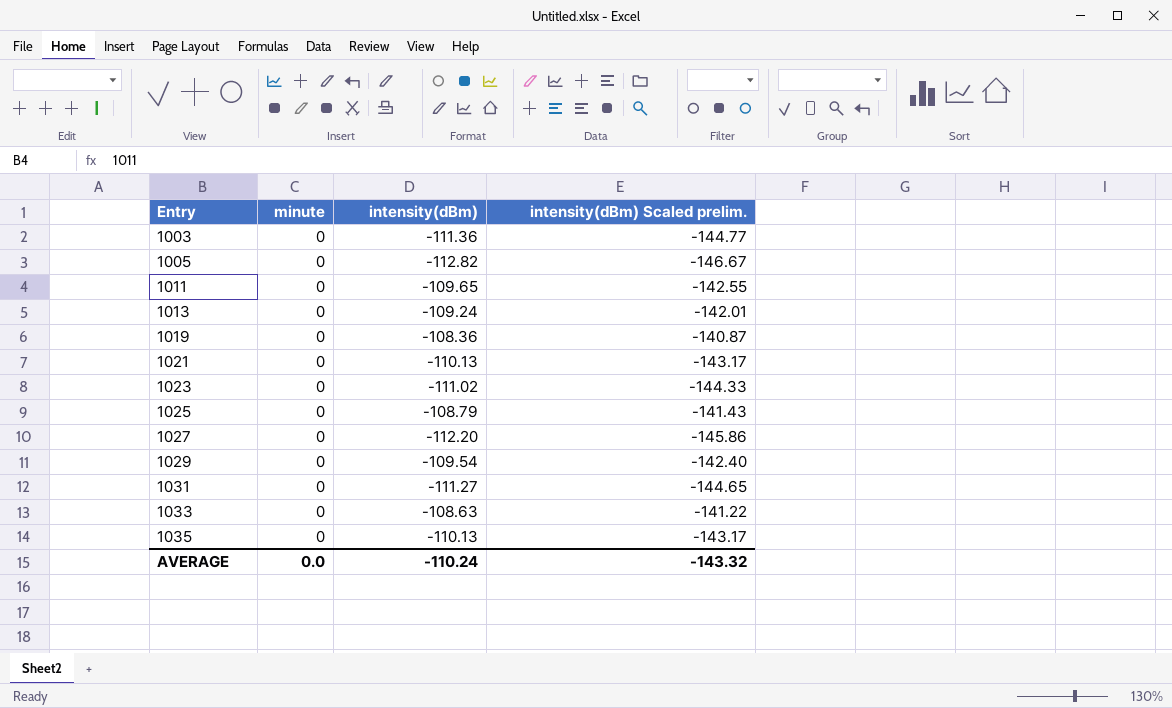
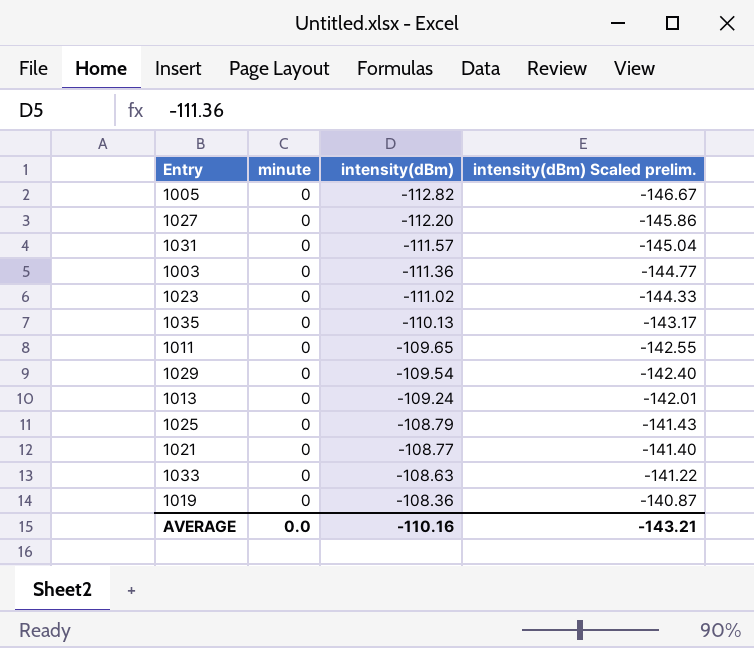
row order: Entry ascending -> intensity(dBm) ascending
1031 | intensity(dBm): -111.27 -> -111.57
1031 | intensity(dBm) Scaled prelim.: -144.65 -> -145.04
1021 | intensity(dBm): -110.13 -> -108.77
1021 | intensity(dBm) Scaled prelim.: -143.17 -> -141.40
AVERAGE | intensity(dBm): -110.24 -> -110.16
AVERAGE | intensity(dBm) Scaled prelim.: -143.32 -> -143.21

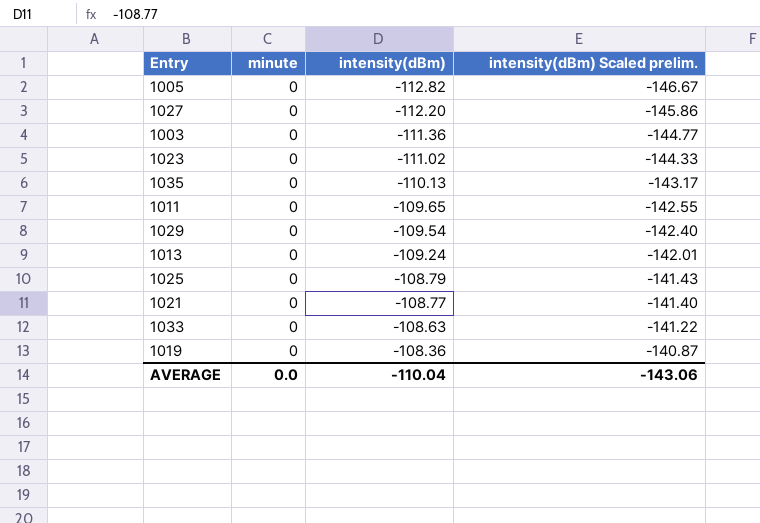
row 1031: 0 | -111.57 | -145.04 -> none
AVERAGE | intensity(dBm): -110.16 -> -110.04
AVERAGE | intensity(dBm) Scaled prelim.: -143.21 -> -143.06

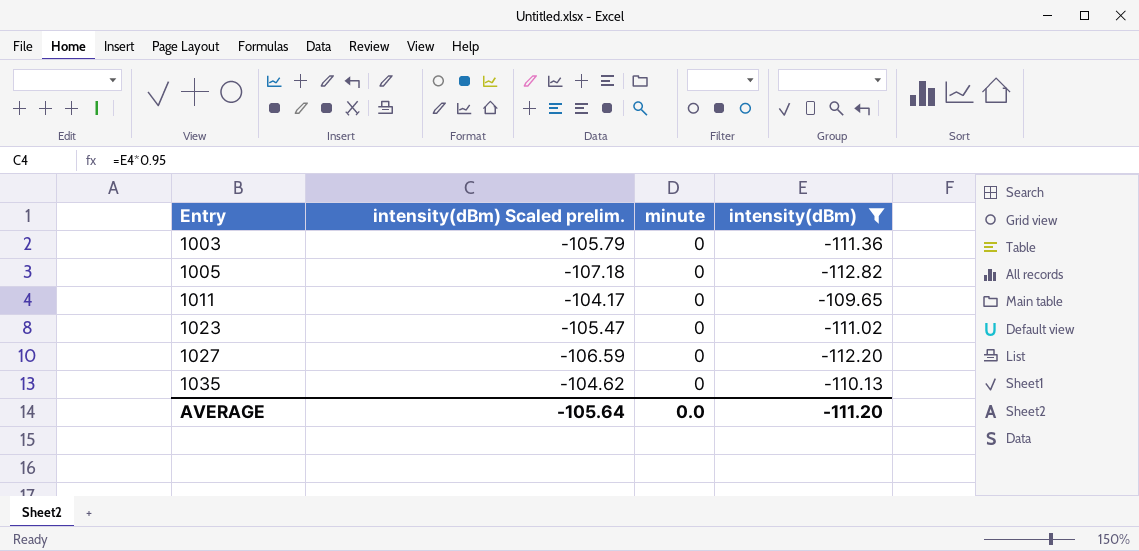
filter: none -> intensity(dBm) <= -109.65
row order: intensity(dBm) ascending -> Entry ascending
column intensity(dBm) Scaled prelim. | formula: [intensity(dBm)] * 1.3 -> [intensity(dBm)] * 0.95
column intensity(dBm) Scaled prelim. | position: 4 -> 2
AVERAGE | intensity(dBm) Scaled prelim.: -143.06 -> -105.64
AVERAGE | intensity(dBm): -110.04 -> -111.20

